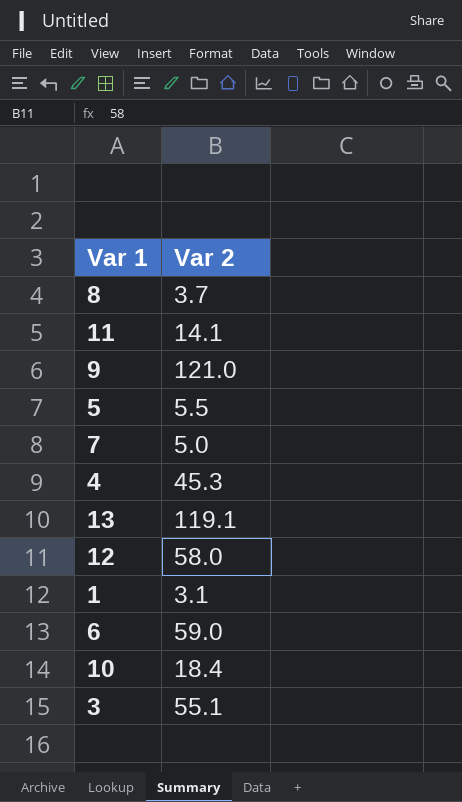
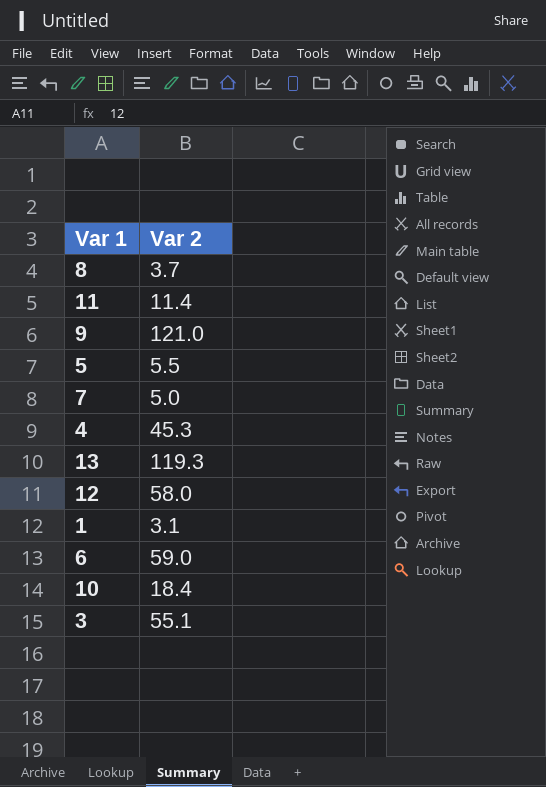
11 | Var 2: 14.1 -> 11.4
13 | Var 2: 119.1 -> 119.3

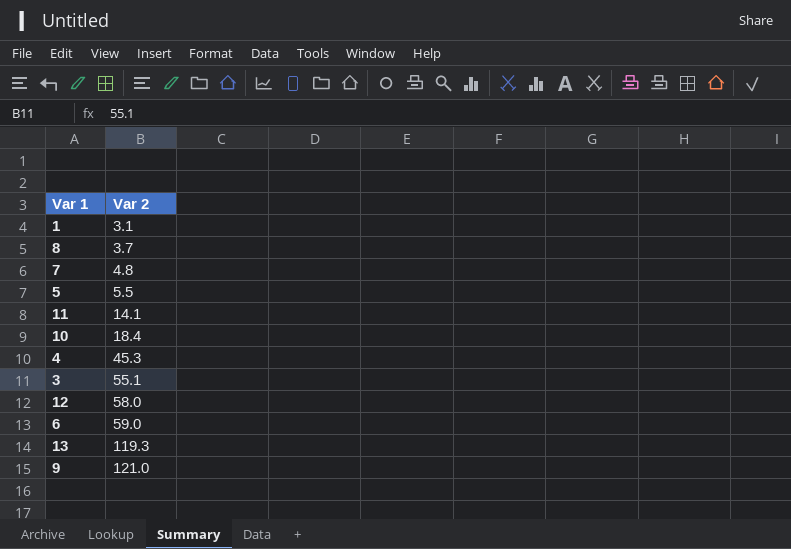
row order: none -> Var 2 ascending
7 | Var 2: 5.0 -> 4.8
11 | Var 2: 11.4 -> 14.1

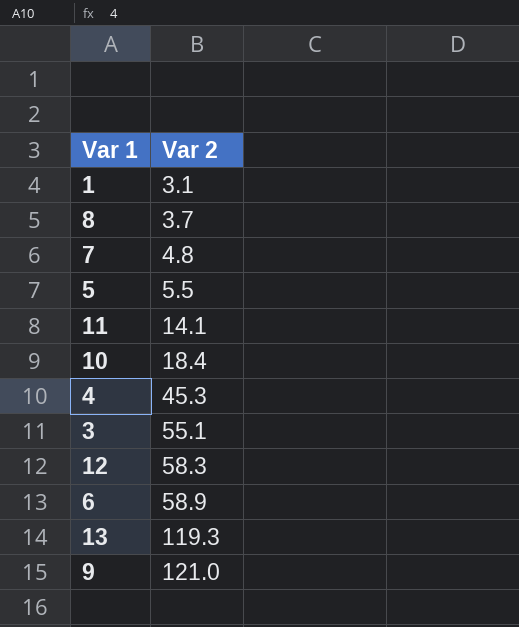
12 | Var 2: 58.0 -> 58.3
6 | Var 2: 59.0 -> 58.9

